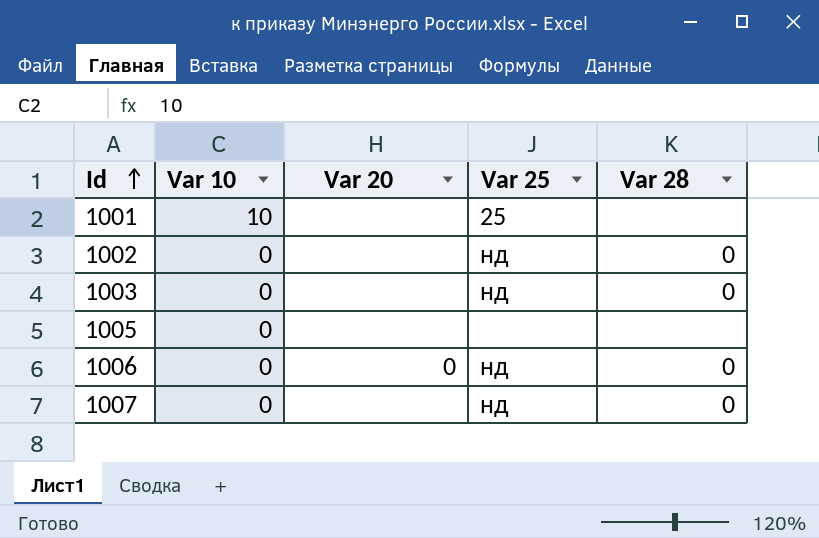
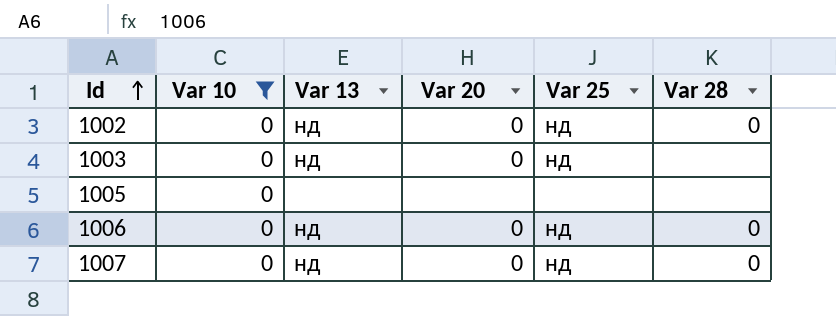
filter: none -> Var 10 = 0
column Var 13 | position: none -> 3
1002 | Var 20: none -> 0
1003 | Var 20: none -> 0
1003 | Var 28: 0 -> none
1007 | Var 20: none -> 0

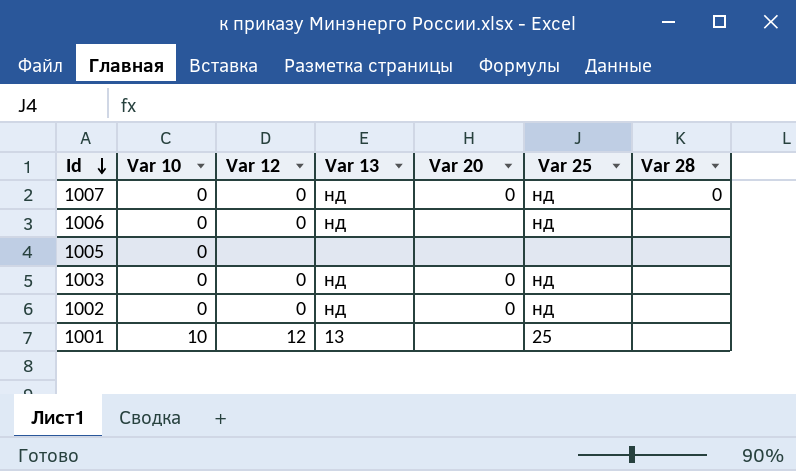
filter: Var 10 = 0 -> none
row order: Id ascending -> Id descending
column Var 12 | position: none -> 3
1006 | Var 20: 0 -> none
1006 | Var 28: 0 -> none
1002 | Var 28: 0 -> none

